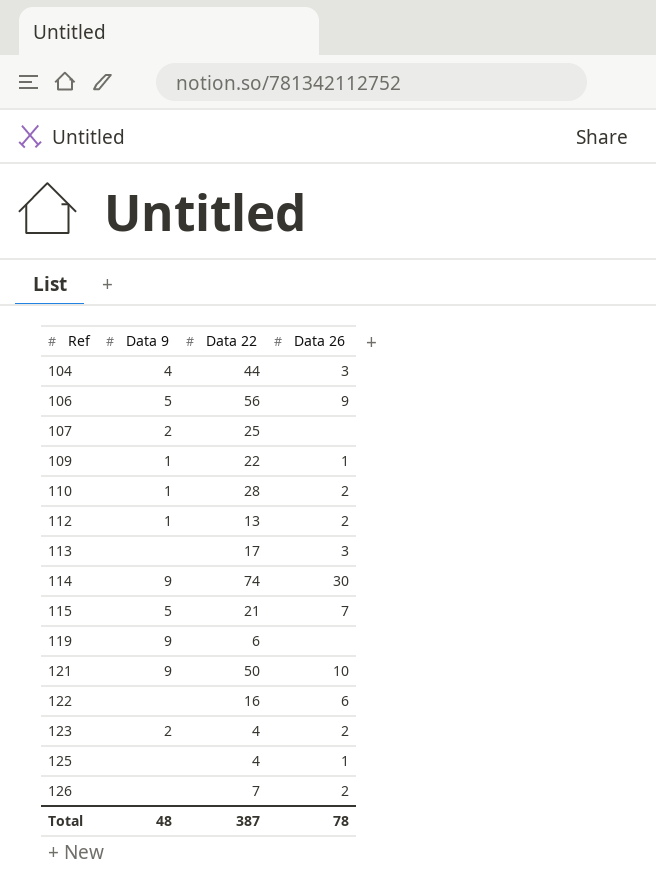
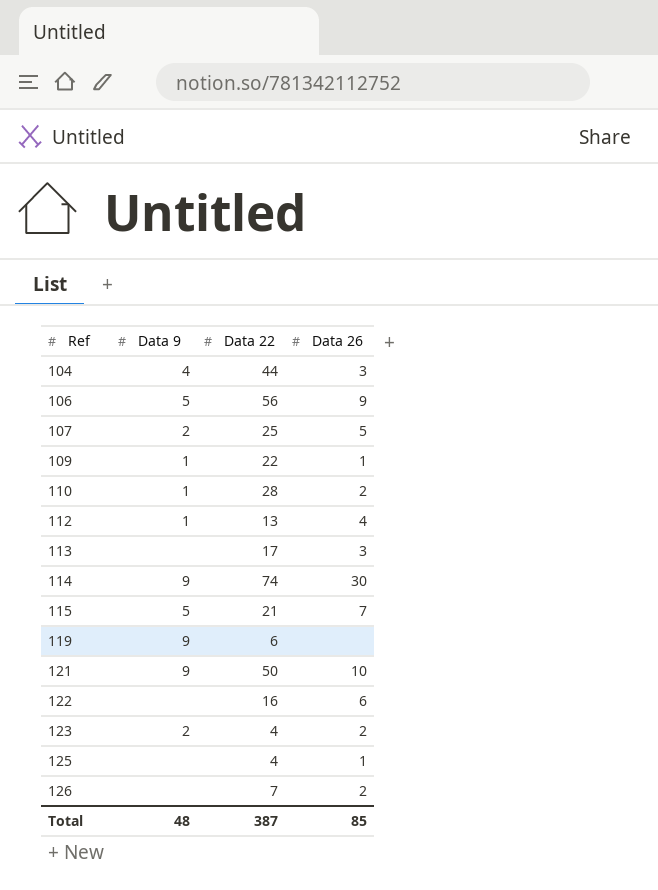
107 | Data 26: none -> 5
112 | Data 26: 2 -> 4
Total | Data 26: 78 -> 85

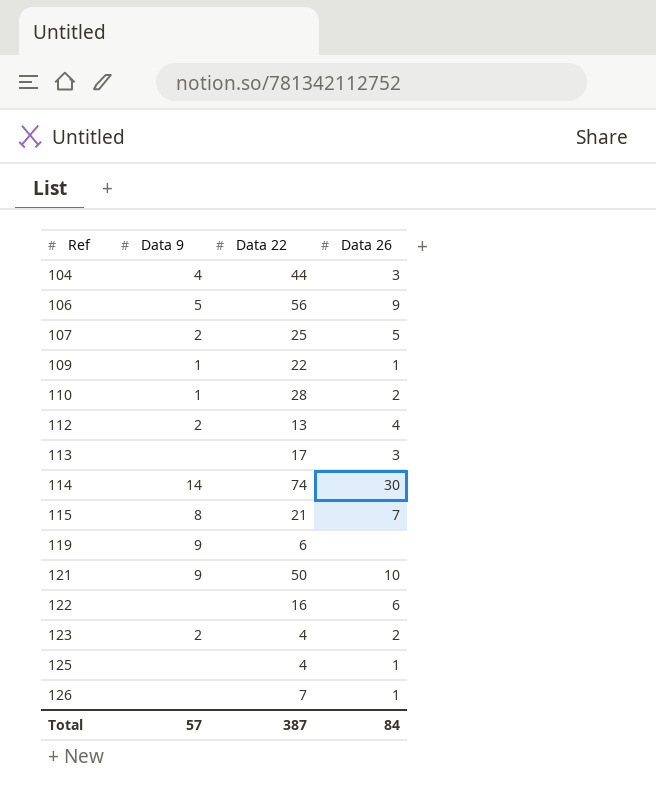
112 | Data 9: 1 -> 2
114 | Data 9: 9 -> 14
115 | Data 9: 5 -> 8
126 | Data 26: 2 -> 1
Total | Data 9: 48 -> 57
Total | Data 26: 85 -> 84

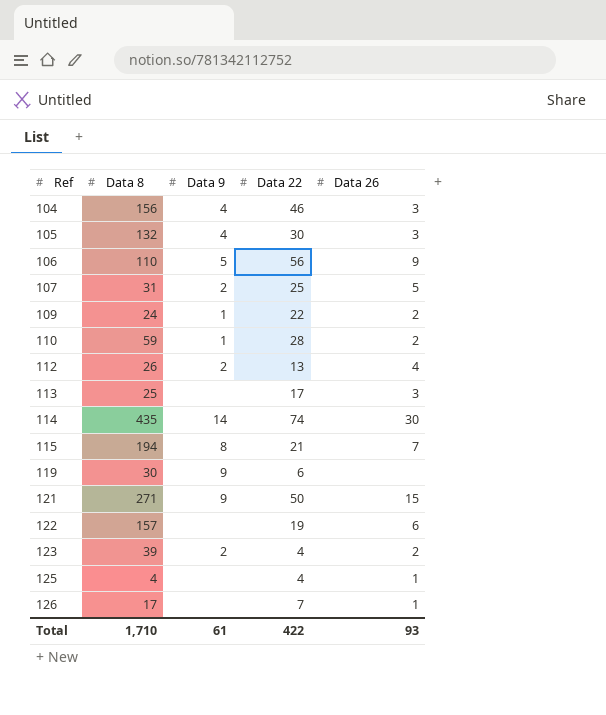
column Data 8 | position: none -> 2
104 | Data 22: 44 -> 46
row 105: none -> 132 | 4 | 30 | 3
109 | Data 26: 1 -> 2
121 | Data 26: 10 -> 15
122 | Data 22: 16 -> 19
Total | Data 9: 57 -> 61
Total | Data 22: 387 -> 422
Total | Data 26: 84 -> 93

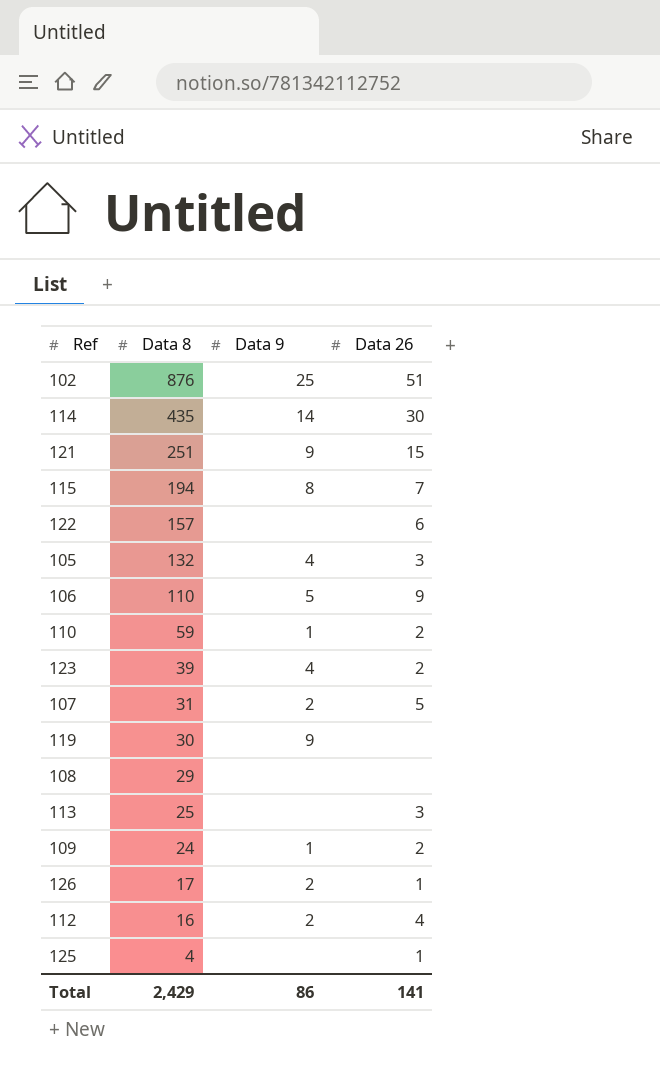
row order: Ref ascending -> Data 8 descending
column Data 22 | position: 4 -> none
row 104: 156 | 4 | 46 | 3 -> none
row 102: none -> 876 | 25 | 51
121 | Data 8: 271 -> 251
123 | Data 9: 2 -> 4
row 108: none -> 29 | none | none
126 | Data 9: none -> 2
112 | Data 8: 26 -> 16
Total | Data 8: 1,710 -> 2,429
Total | Data 9: 61 -> 86
Total | Data 26: 93 -> 141

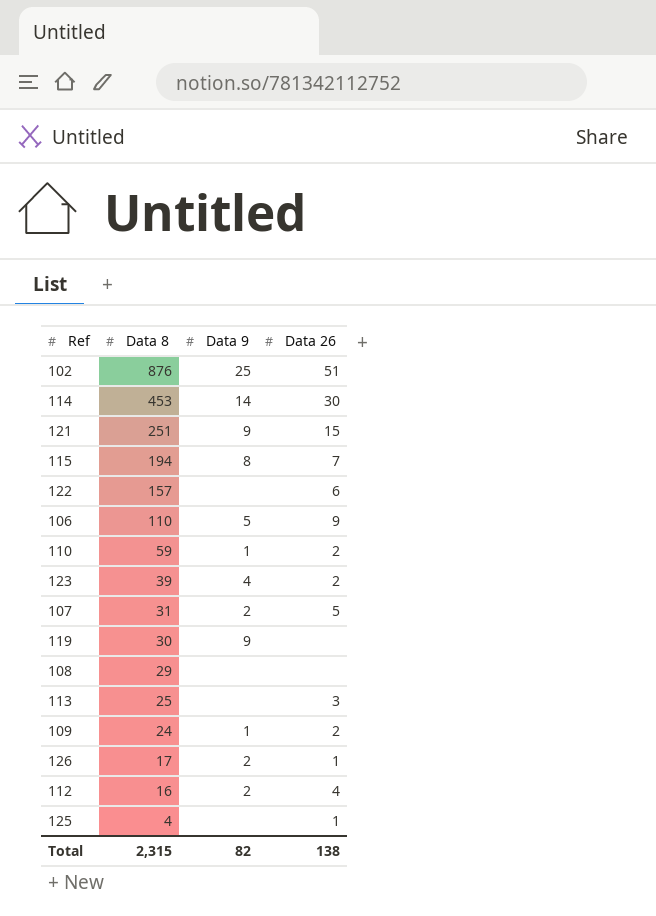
row 105: 132 | 4 | 3 -> none
114 | Data 8: 435 -> 453
Total | Data 8: 2,429 -> 2,315
Total | Data 9: 86 -> 82
Total | Data 26: 141 -> 138

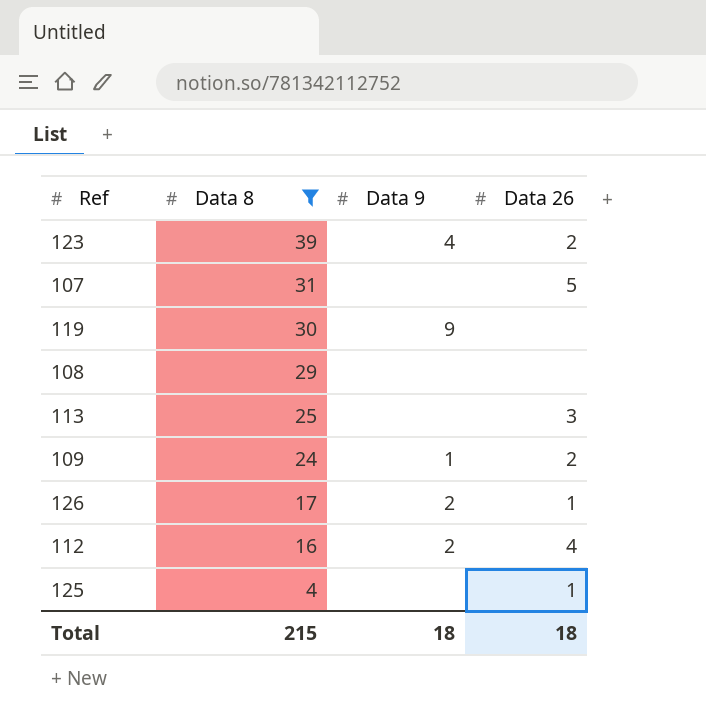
filter: none -> Data 8 <= 39
107 | Data 9: 2 -> none
Total | Data 8: 2,315 -> 215
Total | Data 9: 82 -> 18
Total | Data 26: 138 -> 18

